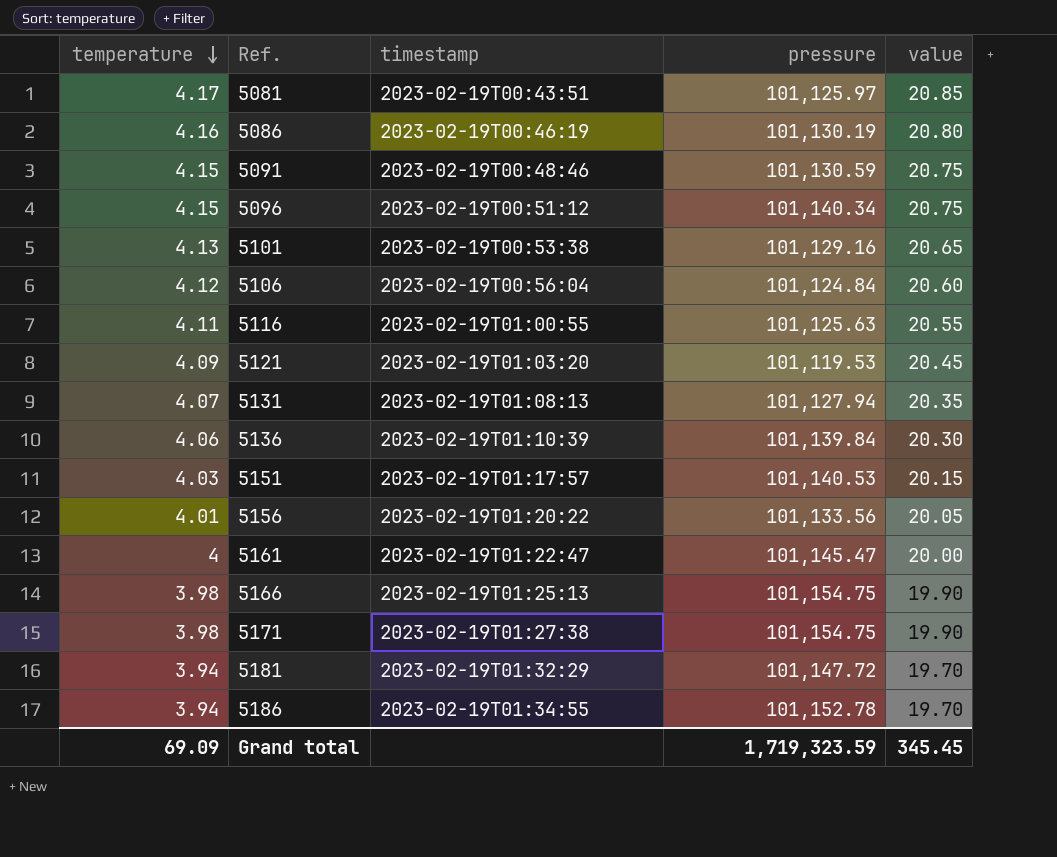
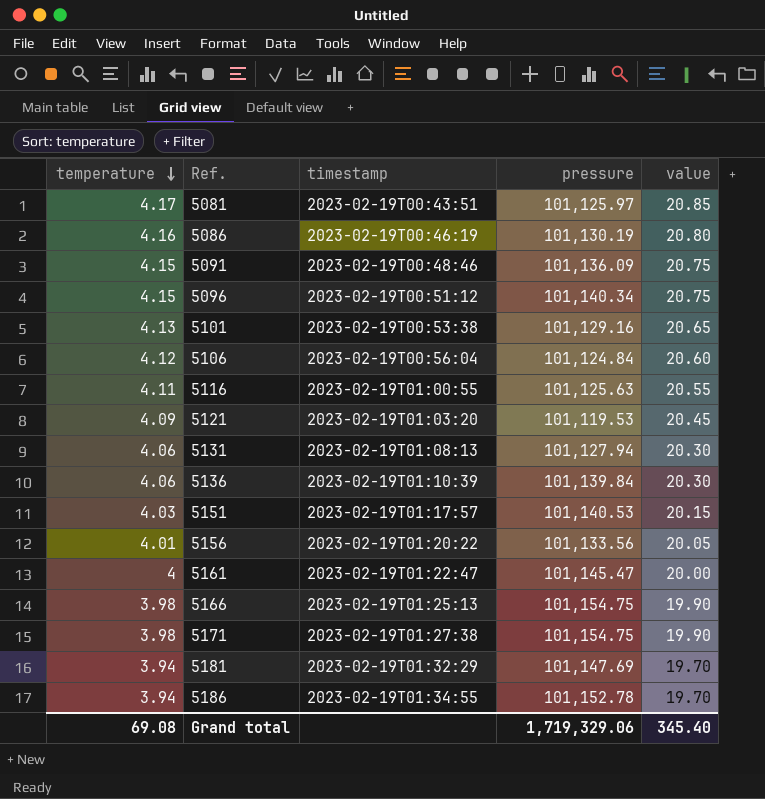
5091 | pressure: 101,130.59 -> 101,136.09
5131 | temperature: 4.07 -> 4.06
5131 | value: 20.35 -> 20.30
5181 | pressure: 101,147.72 -> 101,147.69
Grand total | temperature: 69.09 -> 69.08
Grand total | pressure: 1,719,323.59 -> 1,719,329.06
Grand total | value: 345.45 -> 345.40

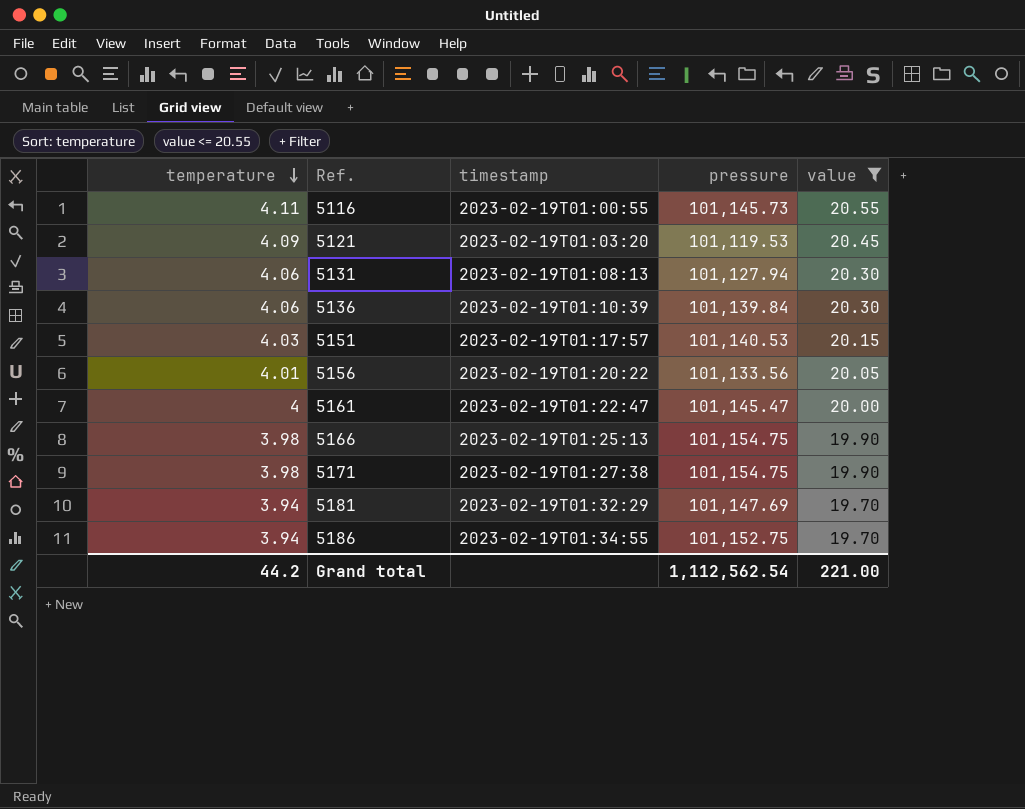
filter: none -> value <= 20.55
5116 | pressure: 101,125.63 -> 101,145.73
5186 | pressure: 101,152.78 -> 101,152.75
Grand total | temperature: 69.08 -> 44.2
Grand total | pressure: 1,719,329.06 -> 1,112,562.54
Grand total | value: 345.40 -> 221.00

